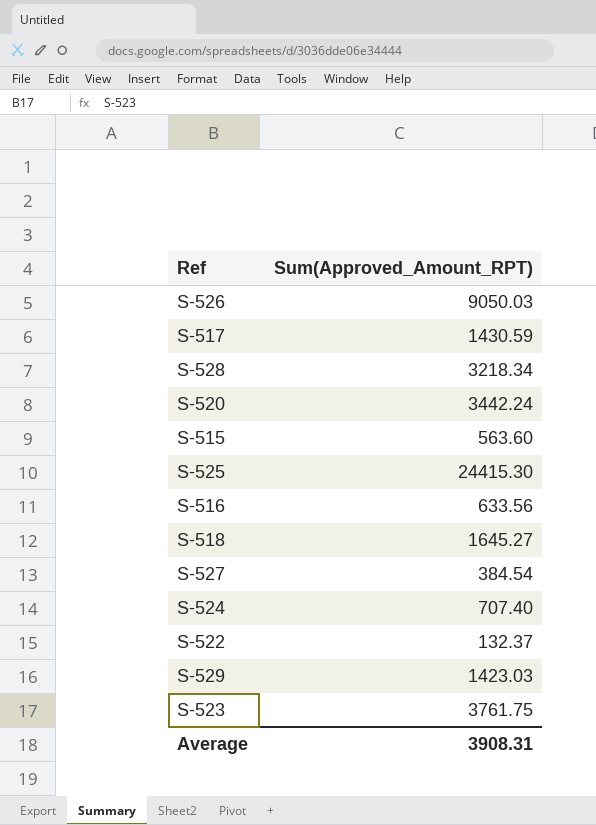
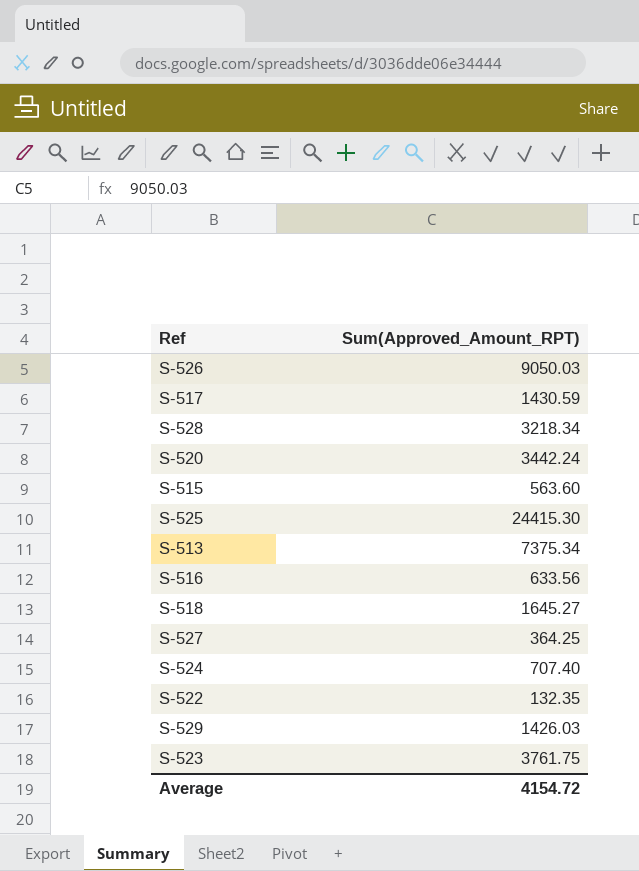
row S-513: none -> 7375.34
S-527 | Sum(Approved_Amount_RPT): 384.54 -> 364.25
S-522 | Sum(Approved_Amount_RPT): 132.37 -> 132.35
S-529 | Sum(Approved_Amount_RPT): 1423.03 -> 1426.03
Average | Sum(Approved_Amount_RPT): 3908.31 -> 4154.72

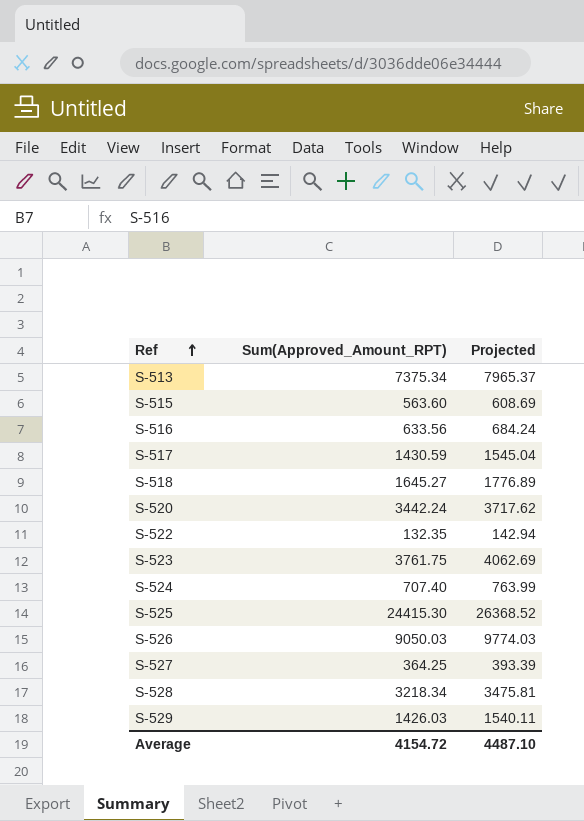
row order: none -> Ref ascending
column Projected | formula: none -> [Sum(Approved_Amount_RPT)] * 1.08

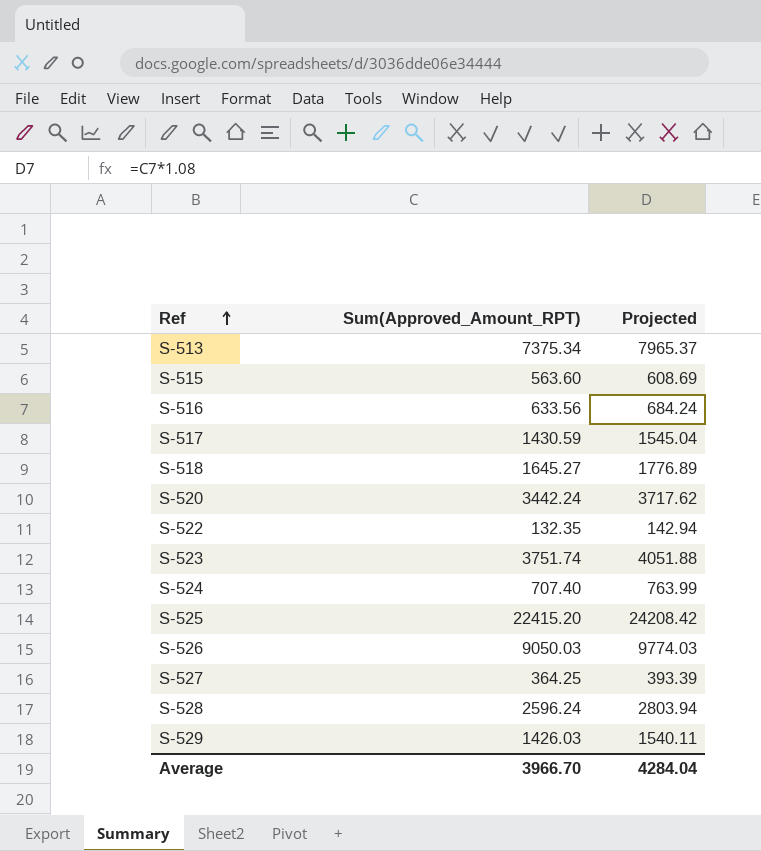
S-523 | Sum(Approved_Amount_RPT): 3761.75 -> 3751.74
S-523 | Projected: 4062.69 -> 4051.88
S-525 | Sum(Approved_Amount_RPT): 24415.30 -> 22415.20
S-525 | Projected: 26368.52 -> 24208.42
S-528 | Sum(Approved_Amount_RPT): 3218.34 -> 2596.24
S-528 | Projected: 3475.81 -> 2803.94
Average | Sum(Approved_Amount_RPT): 4154.72 -> 3966.70
Average | Projected: 4487.10 -> 4284.04

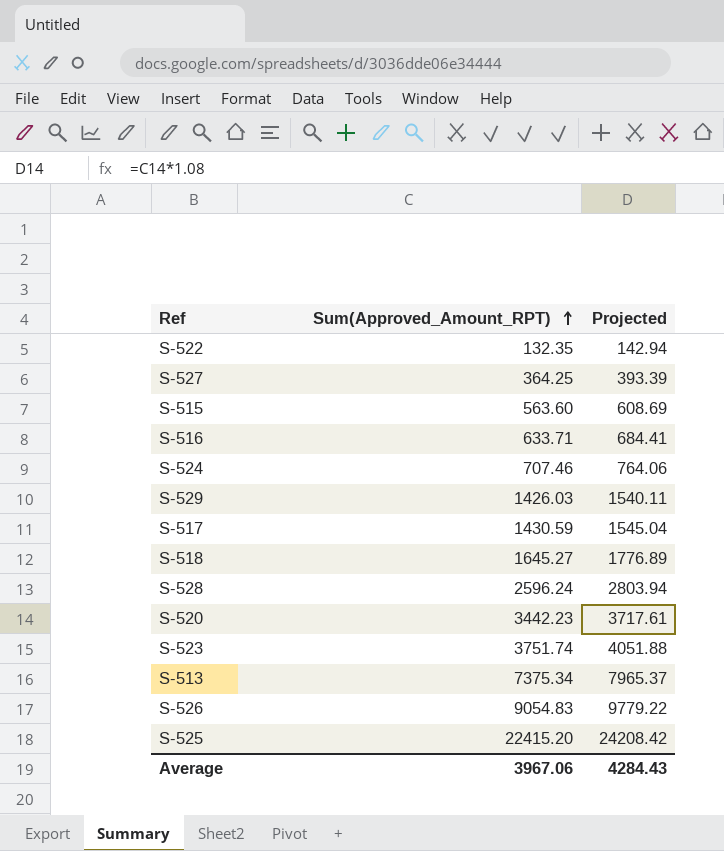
row order: Ref ascending -> Sum(Approved_Amount_RPT) ascending
S-516 | Sum(Approved_Amount_RPT): 633.56 -> 633.71
S-516 | Projected: 684.24 -> 684.41
S-524 | Sum(Approved_Amount_RPT): 707.40 -> 707.46
S-524 | Projected: 763.99 -> 764.06
S-520 | Sum(Approved_Amount_RPT): 3442.24 -> 3442.23
S-520 | Projected: 3717.62 -> 3717.61
S-526 | Sum(Approved_Amount_RPT): 9050.03 -> 9054.83
S-526 | Projected: 9774.03 -> 9779.22
Average | Sum(Approved_Amount_RPT): 3966.70 -> 3967.06
Average | Projected: 4284.04 -> 4284.43

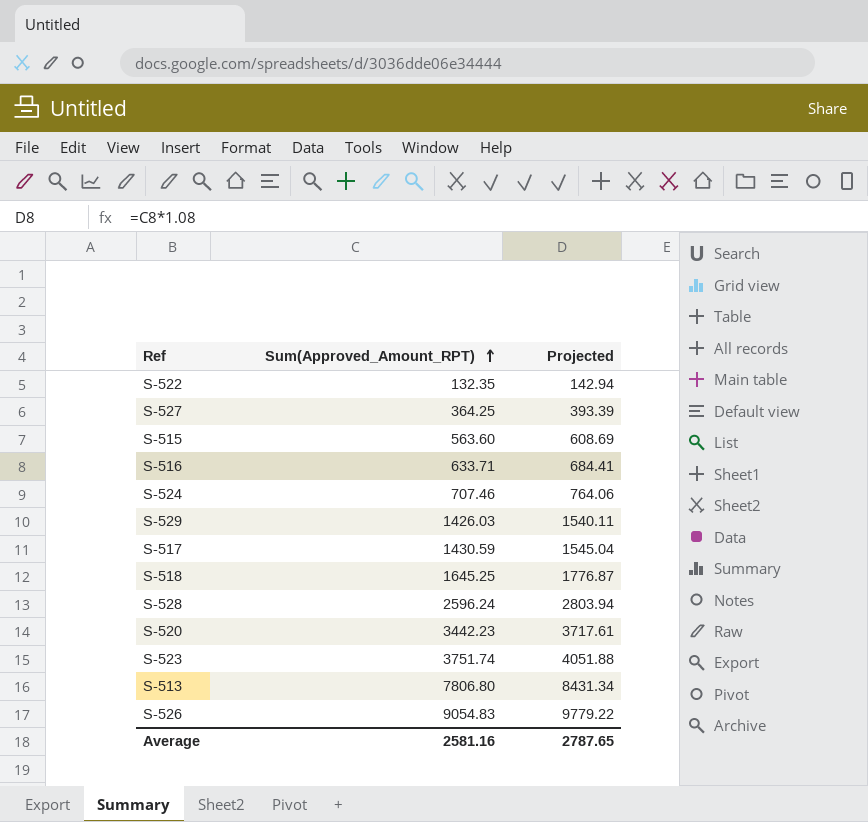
row S-525: 22415.20 | 24208.42 -> none
S-518 | Sum(Approved_Amount_RPT): 1645.27 -> 1645.25
S-518 | Projected: 1776.89 -> 1776.87
S-513 | Sum(Approved_Amount_RPT): 7375.34 -> 7806.80
S-513 | Projected: 7965.37 -> 8431.34
Average | Sum(Approved_Amount_RPT): 3967.06 -> 2581.16
Average | Projected: 4284.43 -> 2787.65

